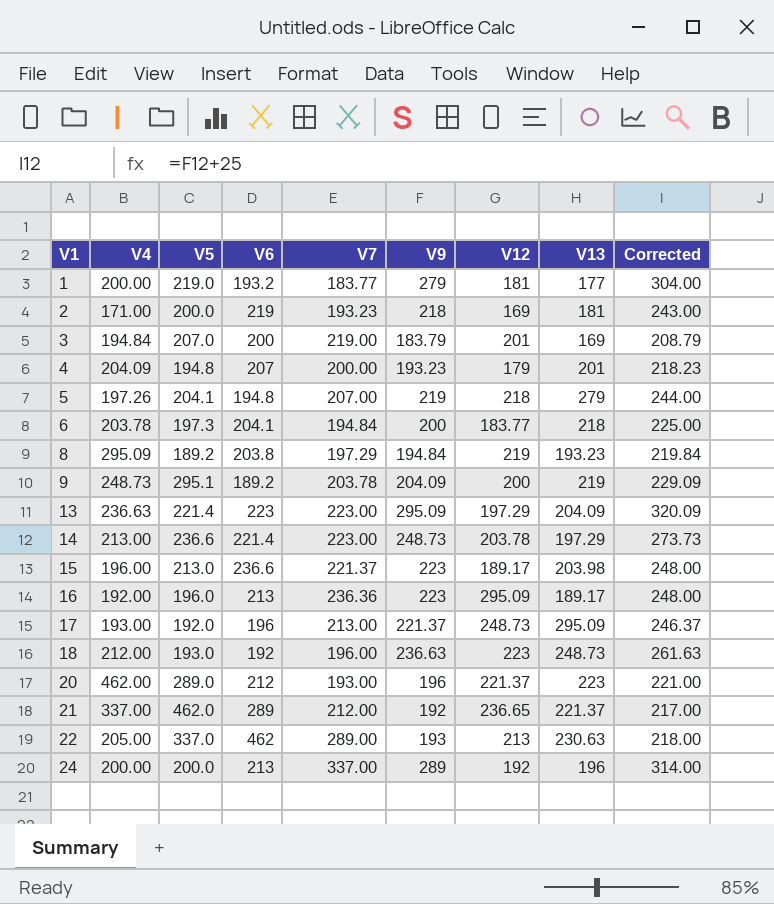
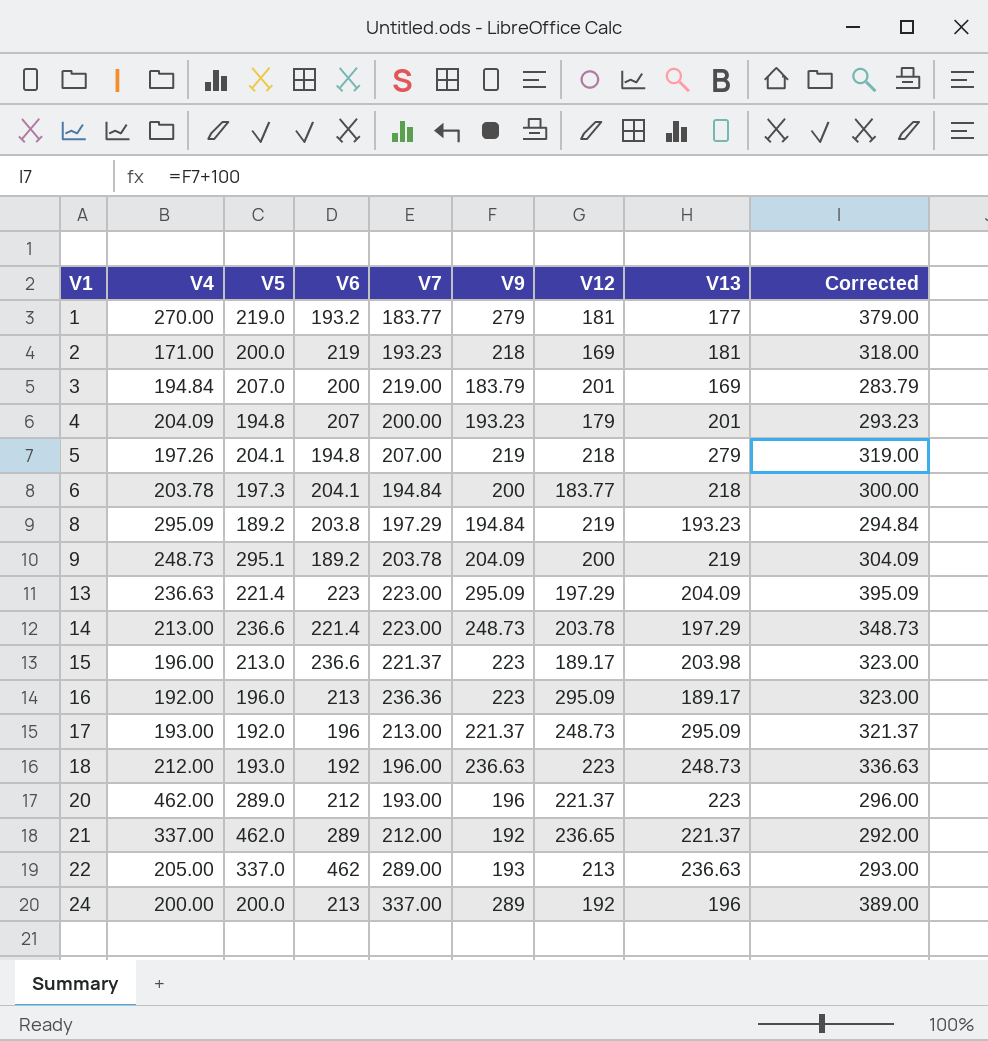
column Corrected | formula: [V9] + 25 -> [V9] + 100
1 | V4: 200.00 -> 270.00
22 | V13: 230.63 -> 236.63

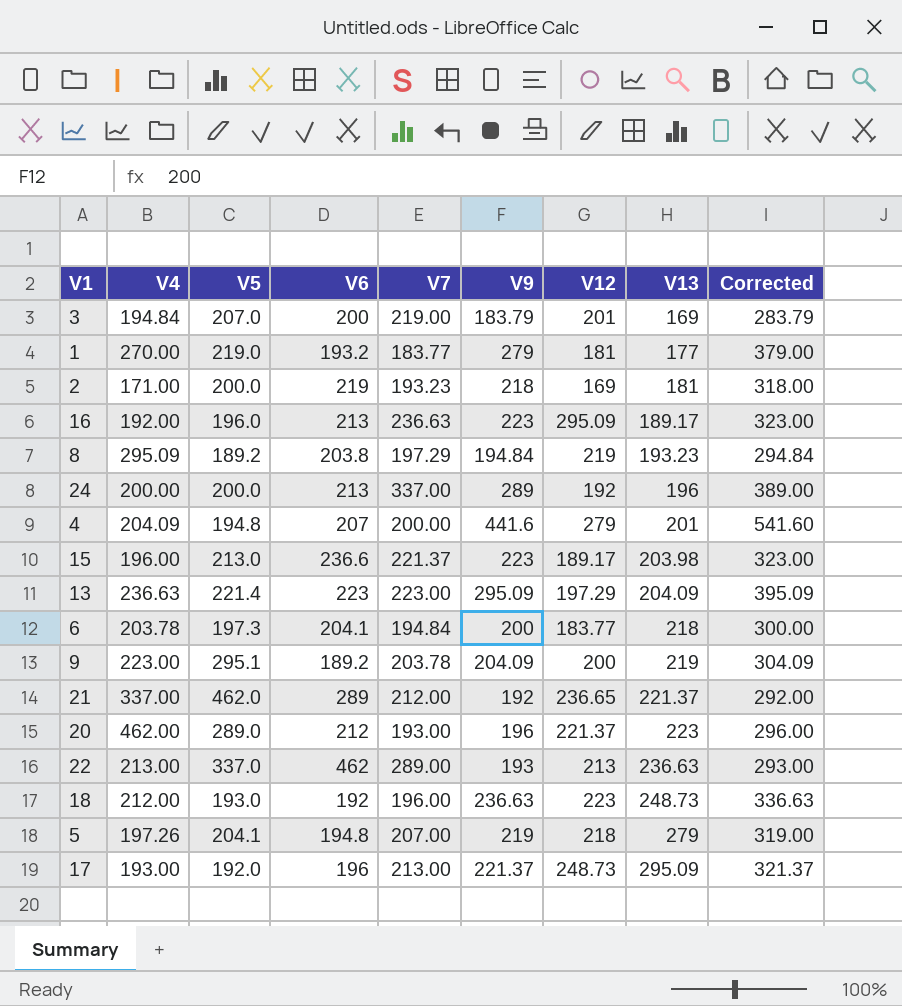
row order: V1 ascending -> V13 ascending
row 14: 213.00 | 236.6 | 221.4 | 223.00 | 248.73 | 203.78 | 197.29 | 348.73 -> none
16 | V7: 236.36 -> 236.63
4 | V9: 193.23 -> 441.6
4 | V12: 179 -> 279
4 | Corrected: 293.23 -> 541.60
9 | V4: 248.73 -> 223.00
22 | V4: 205.00 -> 213.00

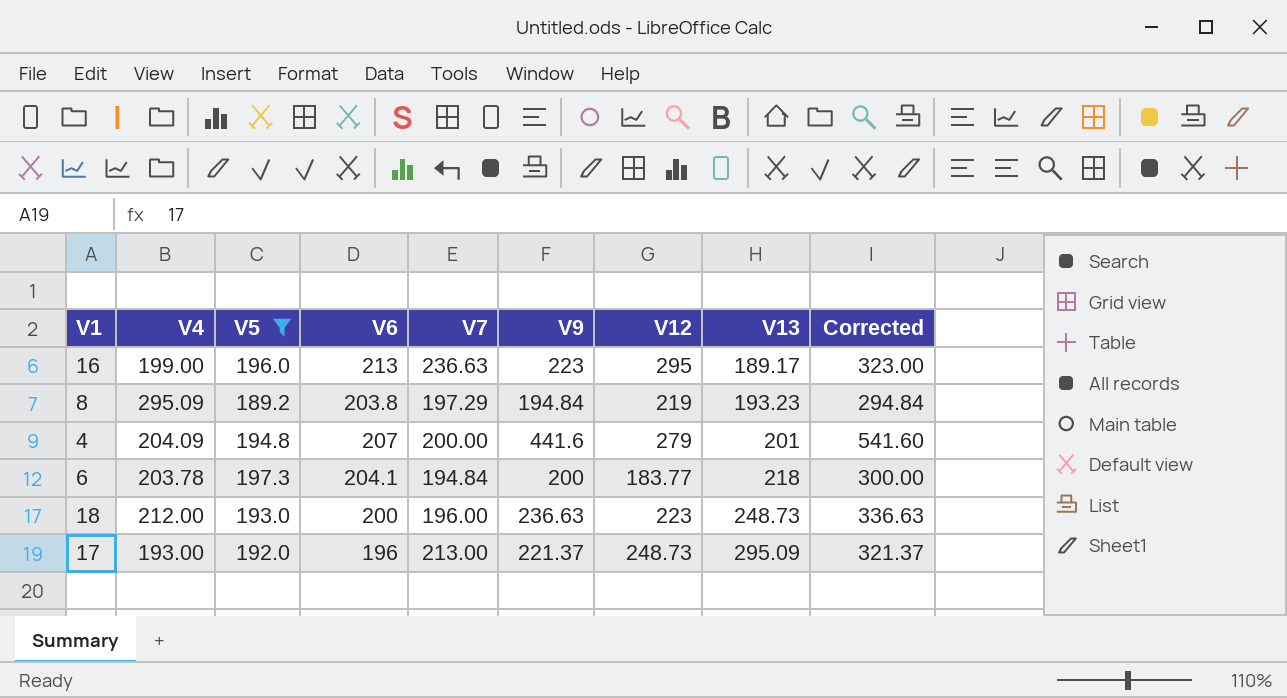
filter: none -> V5 <= 197.3
16 | V4: 192.00 -> 199.00
16 | V12: 295.09 -> 295
18 | V6: 192 -> 200

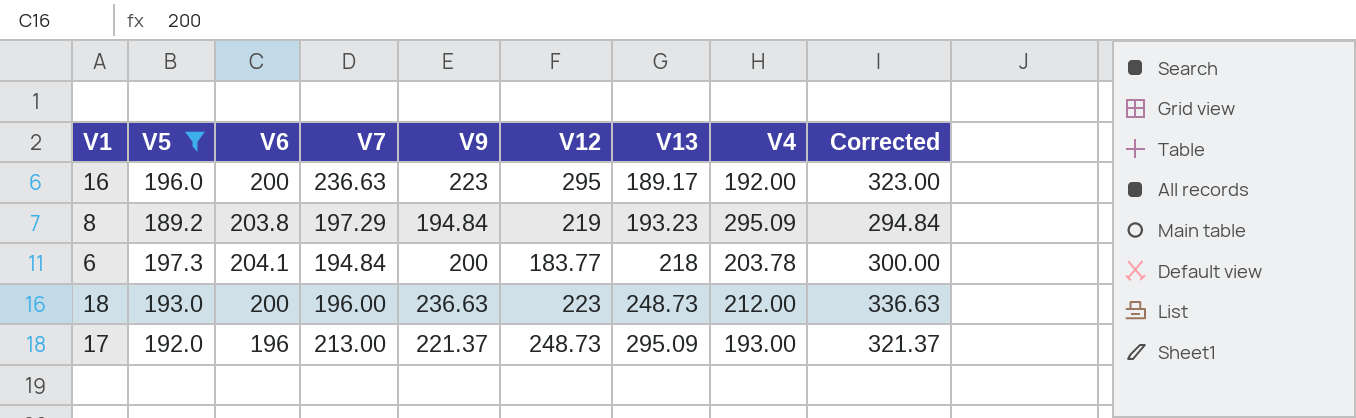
column V4 | position: 2 -> 8
row 4: 204.09 | 194.8 | 207 | 200.00 | 441.6 | 279 | 201 | 541.60 -> none
16 | V6: 213 -> 200
16 | V4: 199.00 -> 192.00

